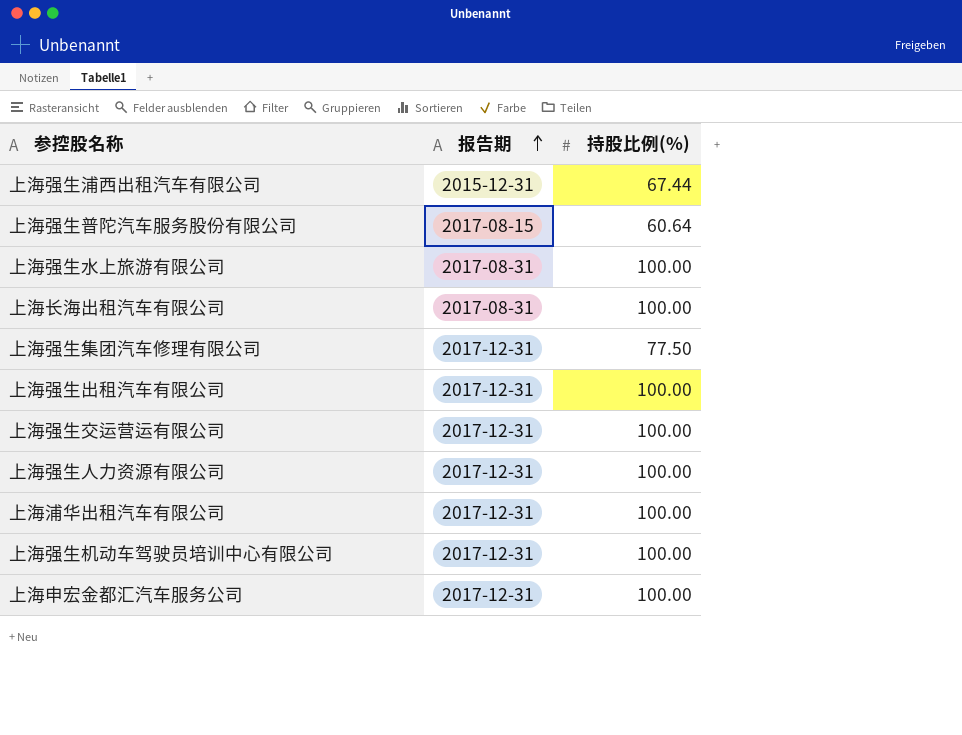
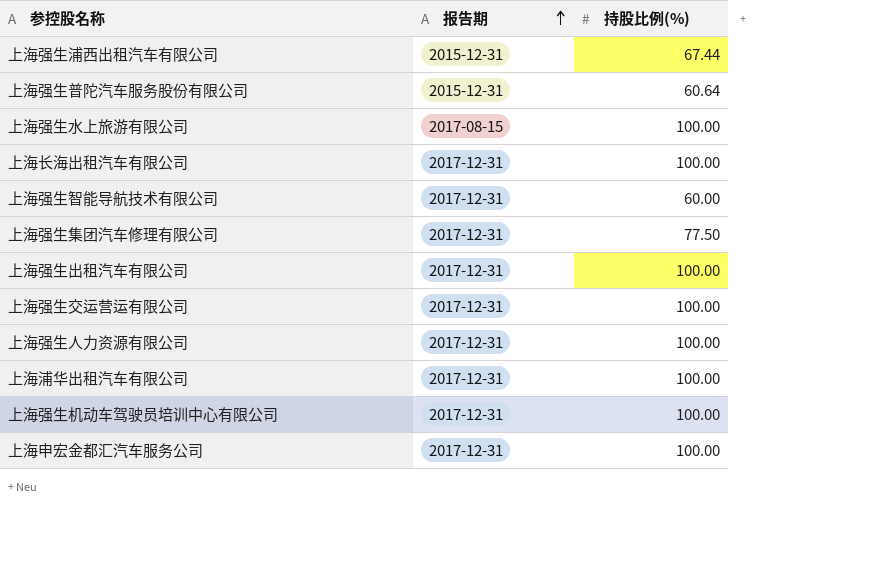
上海强生普陀汽车服务股份有限公司 | 报告期: 2017-08-15 -> 2015-12-31
上海强生水上旅游有限公司 | 报告期: 2017-08-31 -> 2017-08-15
上海长海出租汽车有限公司 | 报告期: 2017-08-31 -> 2017-12-31
row 上海强生智能导航技术有限公司: none -> 2017-12-31 | 60.00

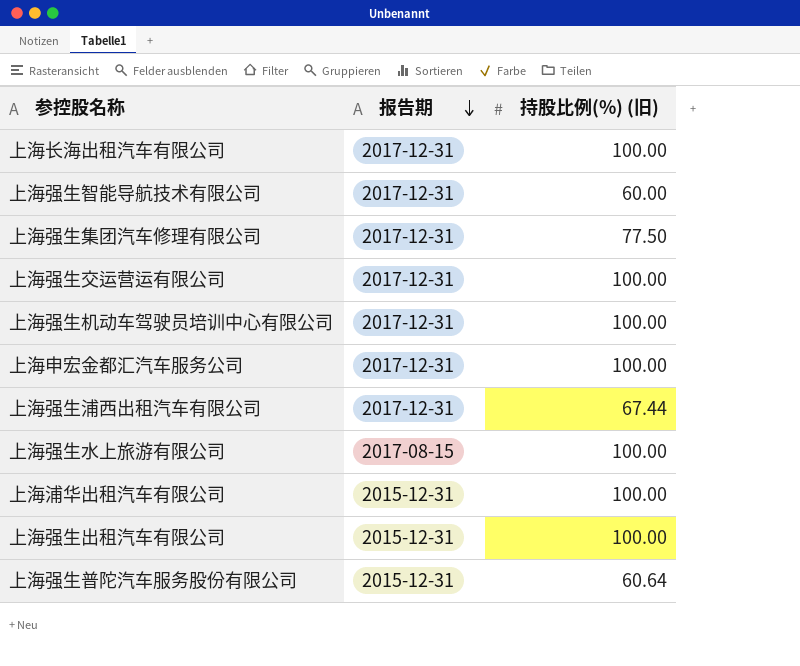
row order: 报告期 ascending -> 报告期 descending
column name: 持股比例(%) -> 持股比例(%) (旧)
row 上海强生人力资源有限公司: 2017-12-31 | 100.00 -> none
上海强生浦西出租汽车有限公司 | 报告期: 2015-12-31 -> 2017-12-31
上海浦华出租汽车有限公司 | 报告期: 2017-12-31 -> 2015-12-31
上海强生出租汽车有限公司 | 报告期: 2017-12-31 -> 2015-12-31

